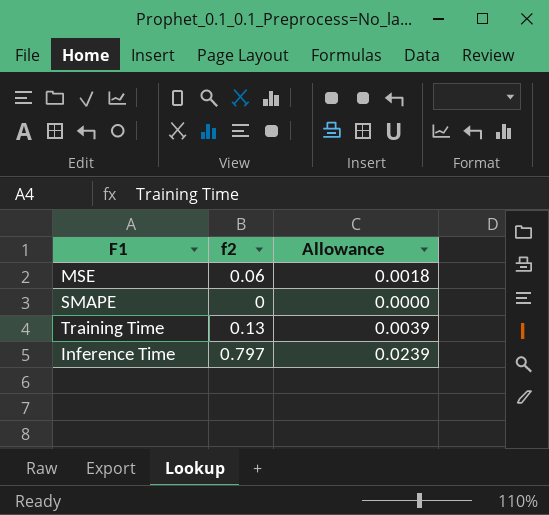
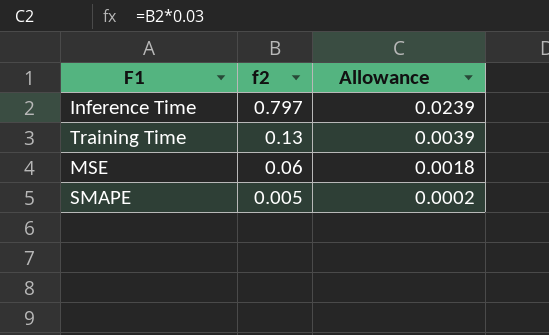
row order: none -> f2 descending
SMAPE | f2: 0 -> 0.005
SMAPE | Allowance: 0.0000 -> 0.0002

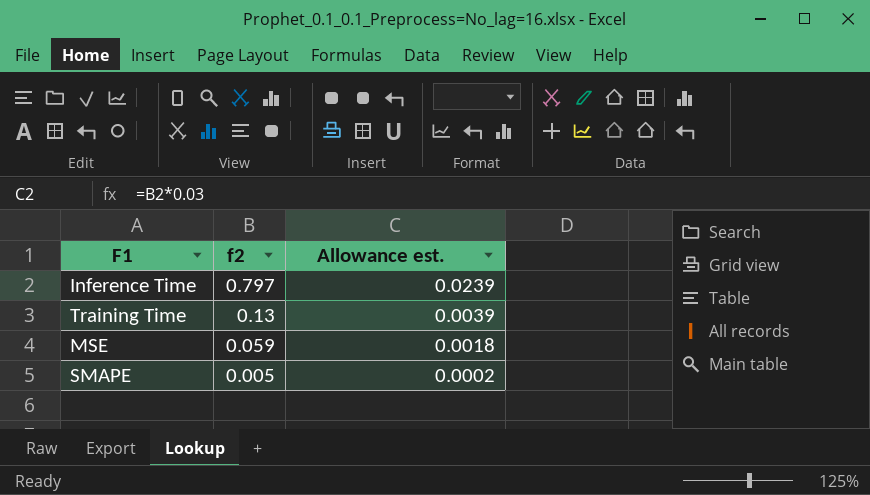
column name: Allowance -> Allowance est.
MSE | f2: 0.06 -> 0.059

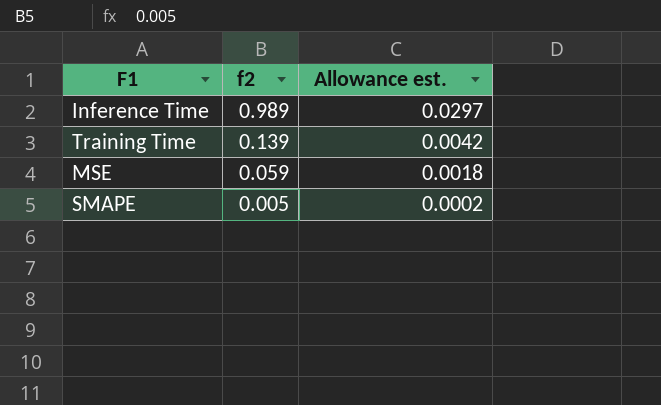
Inference Time | f2: 0.797 -> 0.989
Inference Time | Allowance est.: 0.0239 -> 0.0297
Training Time | f2: 0.13 -> 0.139
Training Time | Allowance est.: 0.0039 -> 0.0042

